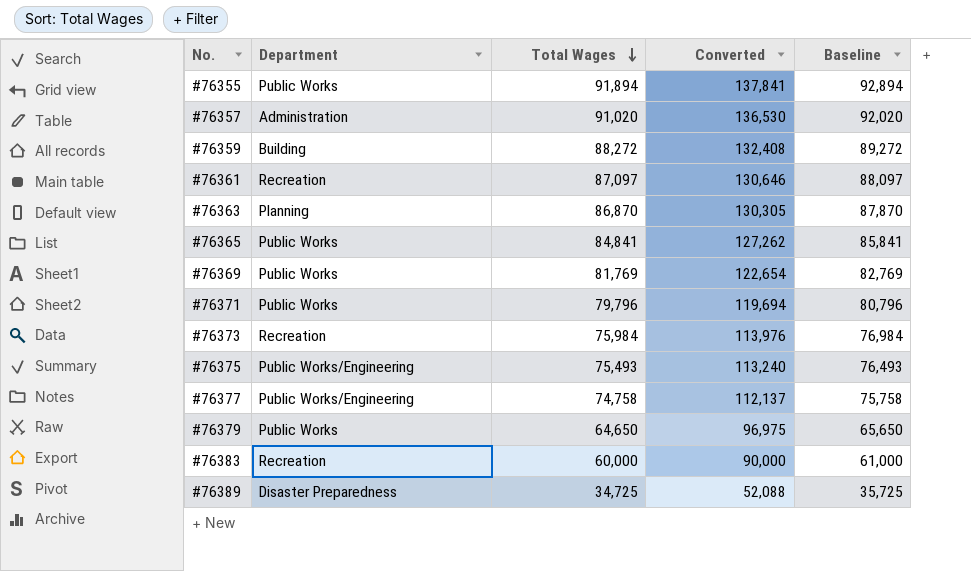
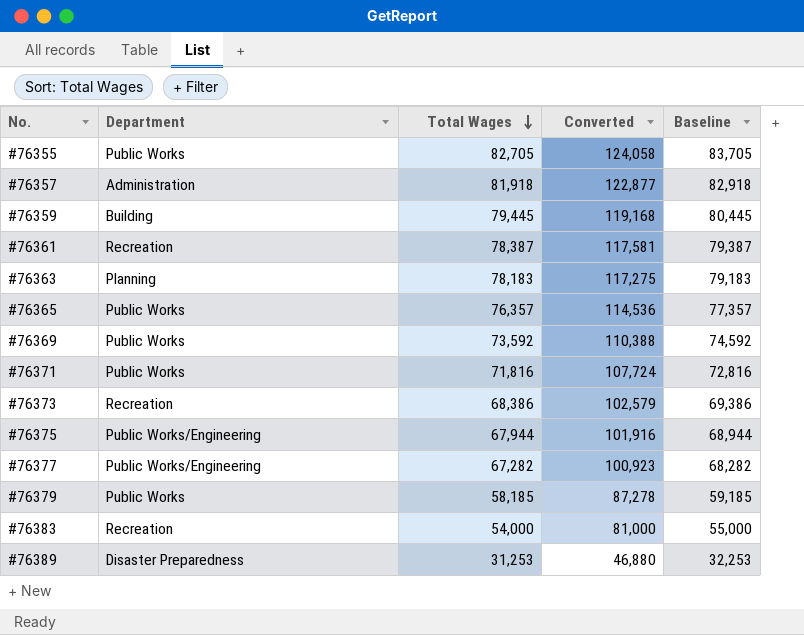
#76355 | Total Wages: 91,894 -> 82,705
#76355 | Converted: 137,841 -> 124,058
#76355 | Baseline: 92,894 -> 83,705
#76357 | Total Wages: 91,020 -> 81,918
#76357 | Converted: 136,530 -> 122,877
#76357 | Baseline: 92,020 -> 82,918
#76359 | Total Wages: 88,272 -> 79,445
#76359 | Converted: 132,408 -> 119,168
#76359 | Baseline: 89,272 -> 80,445
#76361 | Total Wages: 87,097 -> 78,387
#76361 | Converted: 130,646 -> 117,581
#76361 | Baseline: 88,097 -> 79,387
#76363 | Total Wages: 86,870 -> 78,183
#76363 | Converted: 130,305 -> 117,275
#76363 | Baseline: 87,870 -> 79,183
#76365 | Total Wages: 84,841 -> 76,357
#76365 | Converted: 127,262 -> 114,536
#76365 | Baseline: 85,841 -> 77,357
#76369 | Total Wages: 81,769 -> 73,592
#76369 | Converted: 122,654 -> 110,388
#76369 | Baseline: 82,769 -> 74,592
#76371 | Total Wages: 79,796 -> 71,816
#76371 | Converted: 119,694 -> 107,724
#76371 | Baseline: 80,796 -> 72,816
#76373 | Total Wages: 75,984 -> 68,386
#76373 | Converted: 113,976 -> 102,579
#76373 | Baseline: 76,984 -> 69,386
#76375 | Total Wages: 75,493 -> 67,944
#76375 | Converted: 113,240 -> 101,916
#76375 | Baseline: 76,493 -> 68,944
#76377 | Total Wages: 74,758 -> 67,282
#76377 | Converted: 112,137 -> 100,923
#76377 | Baseline: 75,758 -> 68,282
#76379 | Total Wages: 64,650 -> 58,185
#76379 | Converted: 96,975 -> 87,278
#76379 | Baseline: 65,650 -> 59,185
#76383 | Total Wages: 60,000 -> 54,000
#76383 | Converted: 90,000 -> 81,000
#76383 | Baseline: 61,000 -> 55,000
#76389 | Total Wages: 34,725 -> 31,253
#76389 | Converted: 52,088 -> 46,880
#76389 | Baseline: 35,725 -> 32,253

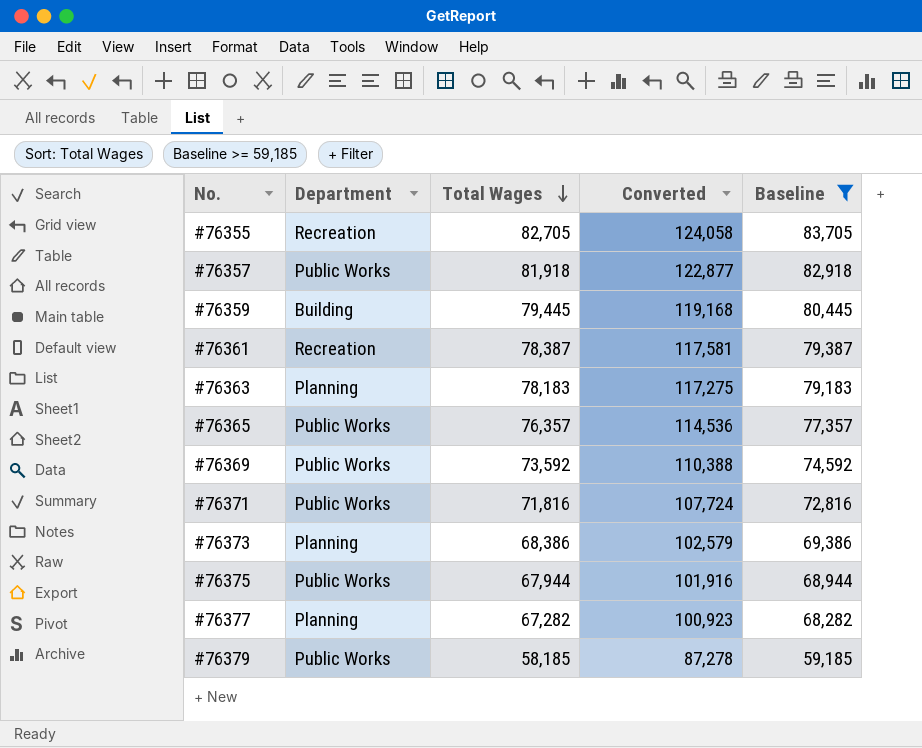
filter: none -> Baseline >= 59,185
#76355 | Department: Public Works -> Recreation
#76357 | Department: Administration -> Public Works
#76373 | Department: Recreation -> Planning
#76375 | Department: Public Works/Engineering -> Public Works
#76377 | Department: Public Works/Engineering -> Planning

